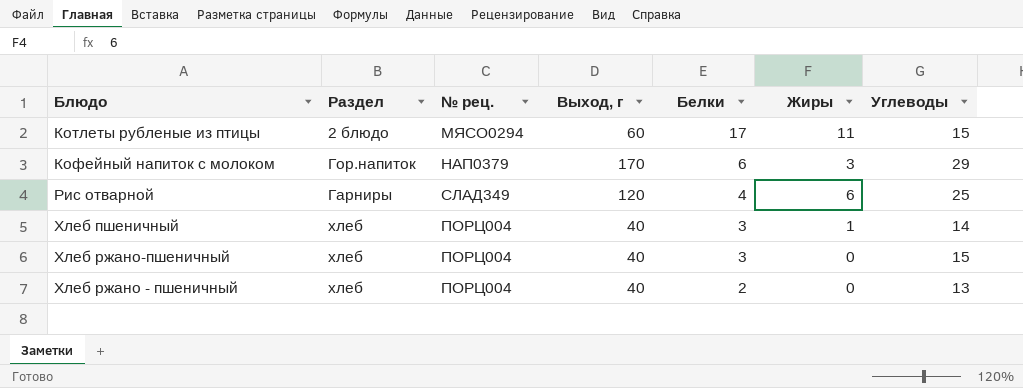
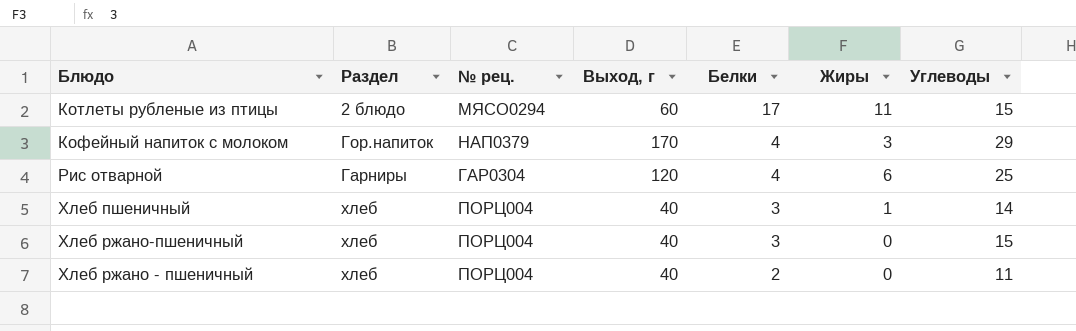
Кофейный напиток с молоком | Белки: 6 -> 4
Рис отварной | № рец.: СЛАД349 -> ГАР0304
Хлеб ржано - пшеничный | Углеводы: 13 -> 11

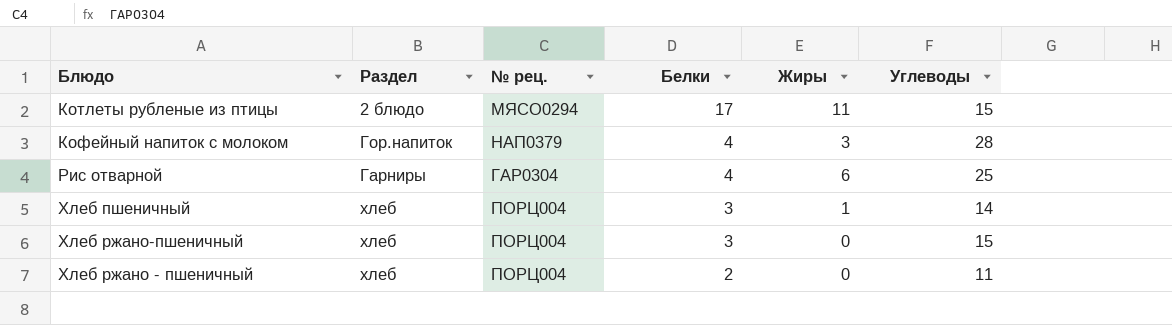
column Выход, г | position: 4 -> none
Кофейный напиток с молоком | Углеводы: 29 -> 28

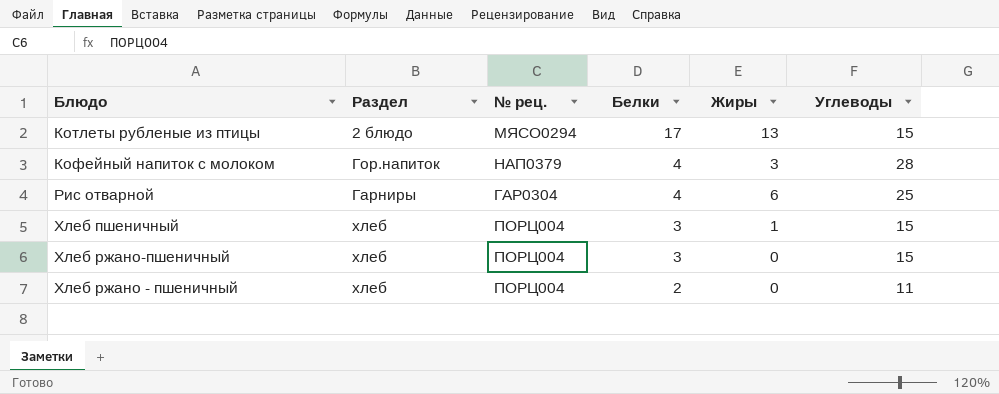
Котлеты рубленые из птицы | Жиры: 11 -> 13
Хлеб пшеничный | Углеводы: 14 -> 15

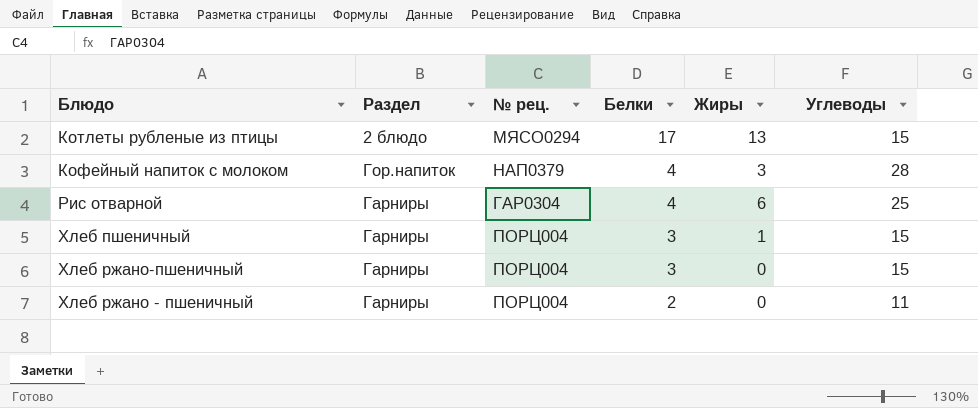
Хлеб пшеничный | Раздел: хлеб -> Гарниры
Хлеб ржано-пшеничный | Раздел: хлеб -> Гарниры
Хлеб ржано - пшеничный | Раздел: хлеб -> Гарниры

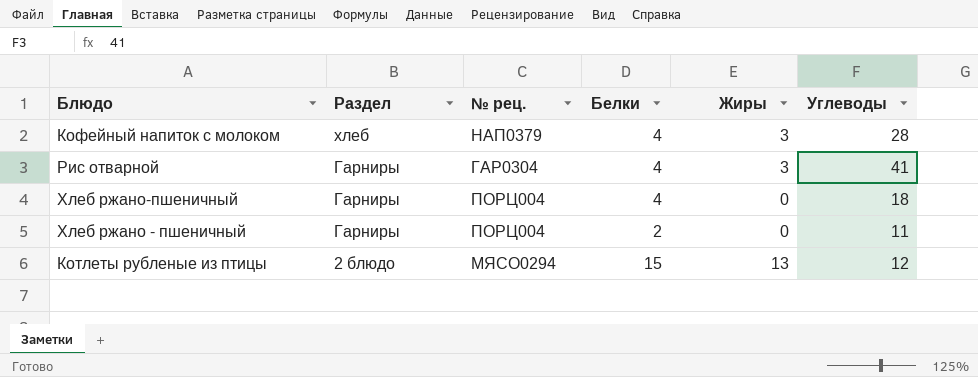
row order: Белки descending -> Раздел descending
row Хлеб пшеничный: Гарниры | ПОРЦ004 | 3 | 1 | 15 -> none
Кофейный напиток с молоком | Раздел: Гор.напиток -> хлеб
Рис отварной | Жиры: 6 -> 3
Рис отварной | Углеводы: 25 -> 41
Хлеб ржано-пшеничный | Белки: 3 -> 4
Хлеб ржано-пшеничный | Углеводы: 15 -> 18
Котлеты рубленые из птицы | Белки: 17 -> 15
Котлеты рубленые из птицы | Углеводы: 15 -> 12

